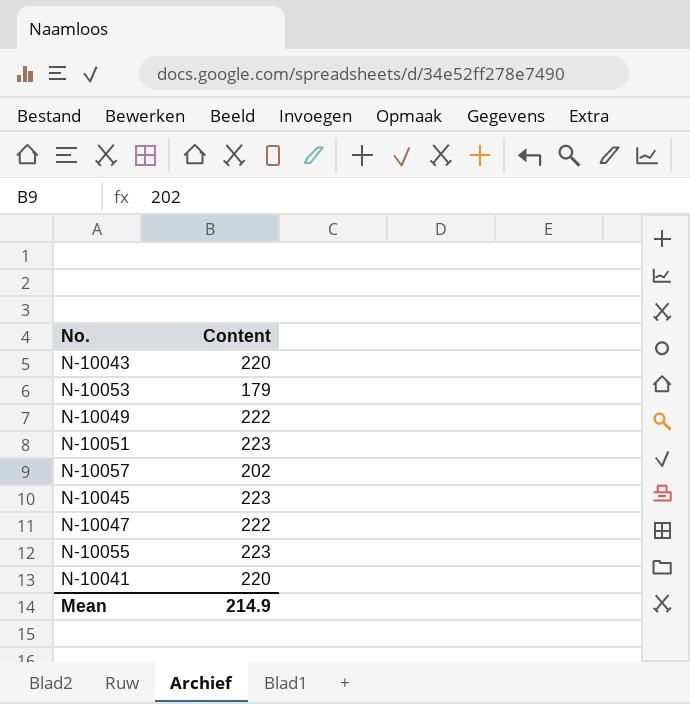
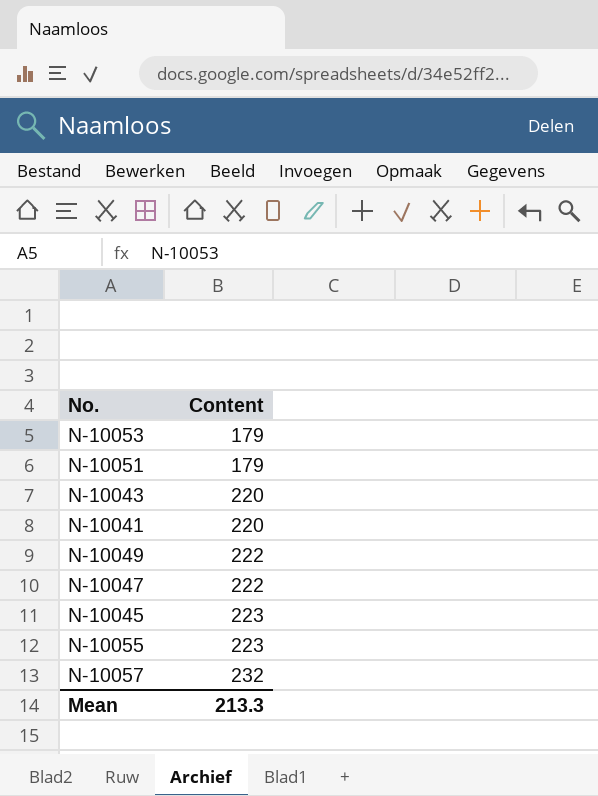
row order: none -> Content ascending
N-10051 | Content: 223 -> 179
N-10057 | Content: 202 -> 232
Mean | Content: 214.9 -> 213.3

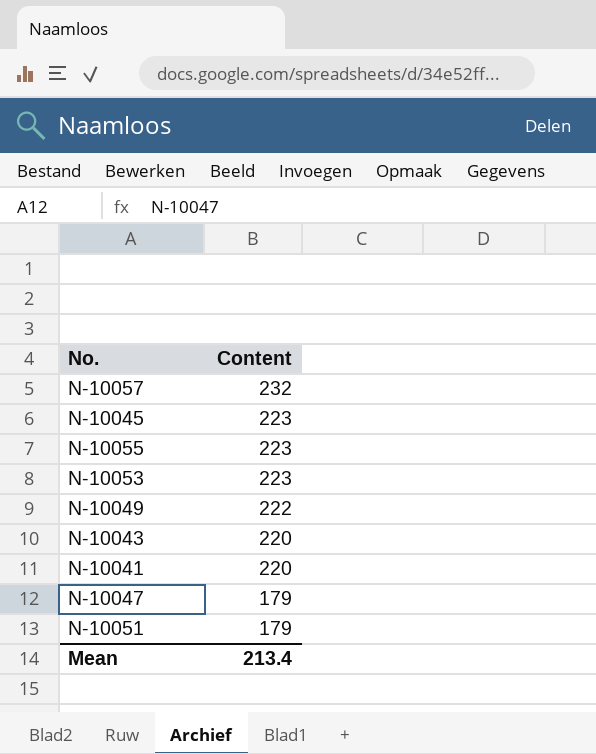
row order: Content ascending -> Content descending
N-10053 | Content: 179 -> 223
N-10047 | Content: 222 -> 179
Mean | Content: 213.3 -> 213.4

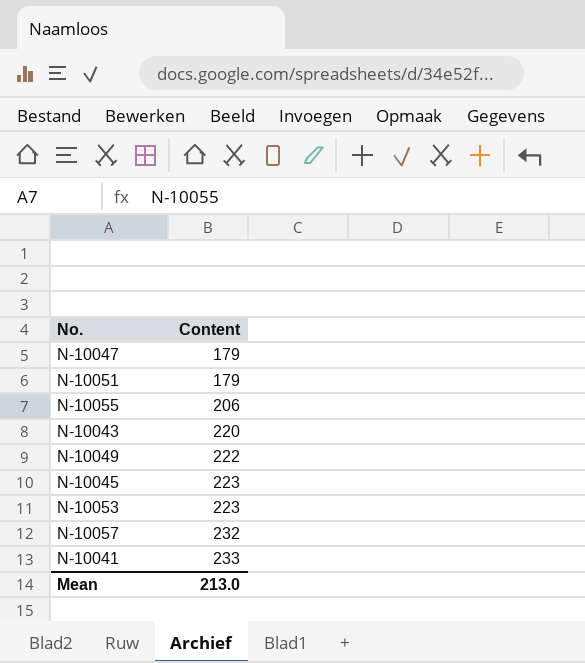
row order: Content descending -> Content ascending
N-10055 | Content: 223 -> 206
N-10041 | Content: 220 -> 233
Mean | Content: 213.4 -> 213.0

